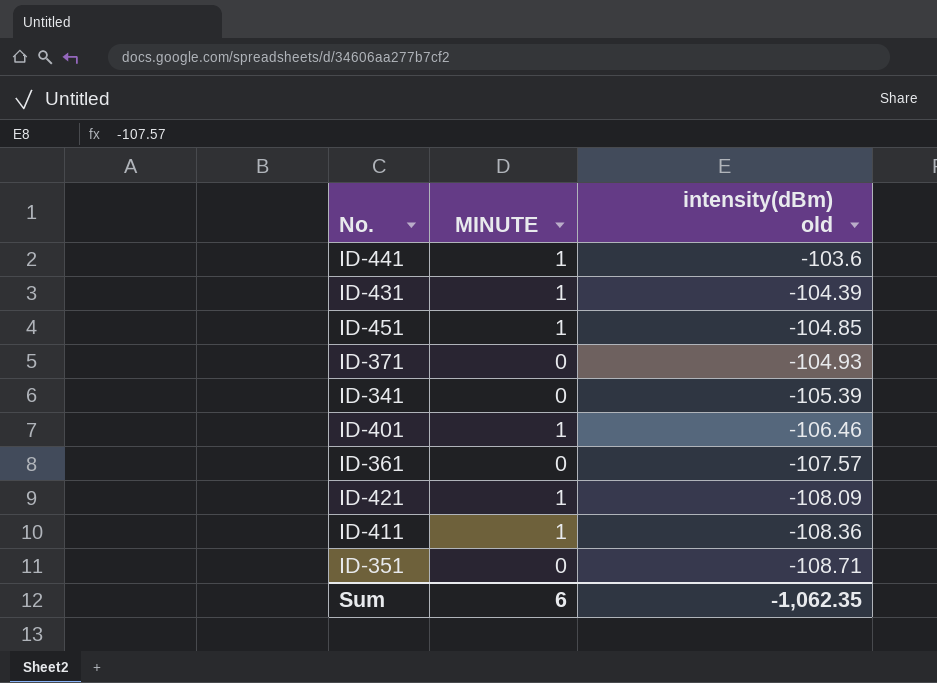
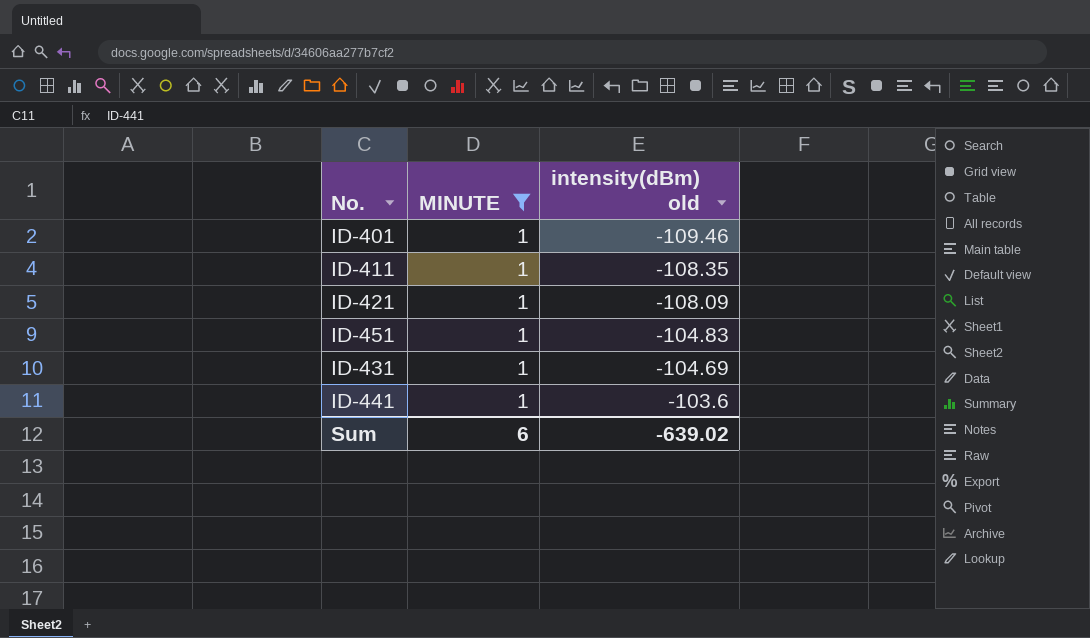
filter: none -> MINUTE = 1
row order: intensity(dBm) old descending -> intensity(dBm) old ascending
ID-401 | intensity(dBm) old: -106.46 -> -109.46
ID-411 | intensity(dBm) old: -108.36 -> -108.35
ID-451 | intensity(dBm) old: -104.85 -> -104.83
ID-431 | intensity(dBm) old: -104.39 -> -104.69
Sum | intensity(dBm) old: -1,062.35 -> -639.02

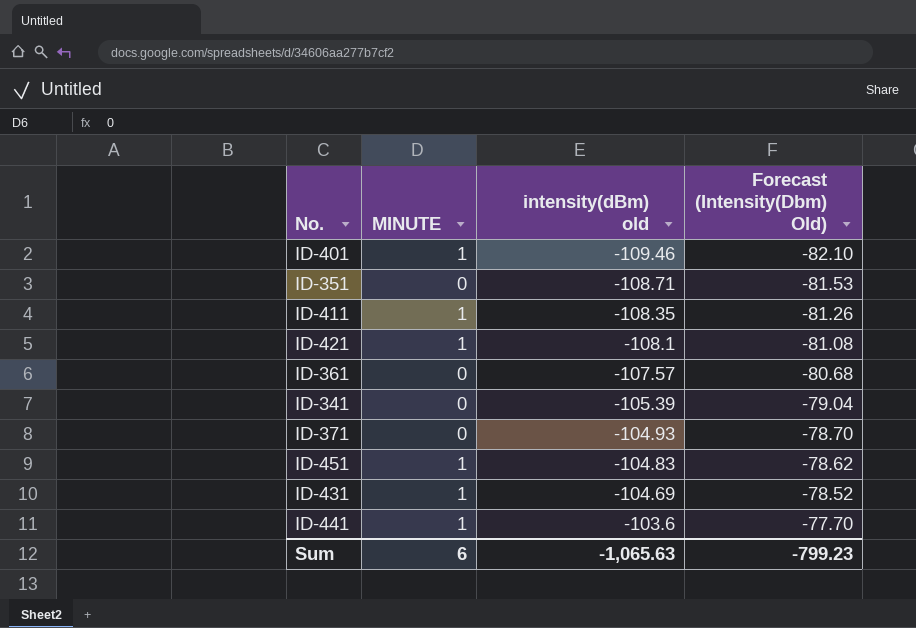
filter: MINUTE = 1 -> none
column Forecast (Intensity(Dbm) Old) | formula: none -> [intensity(dBm) old] * 0.75
ID-421 | intensity(dBm) old: -108.09 -> -108.1
Sum | intensity(dBm) old: -639.02 -> -1,065.63

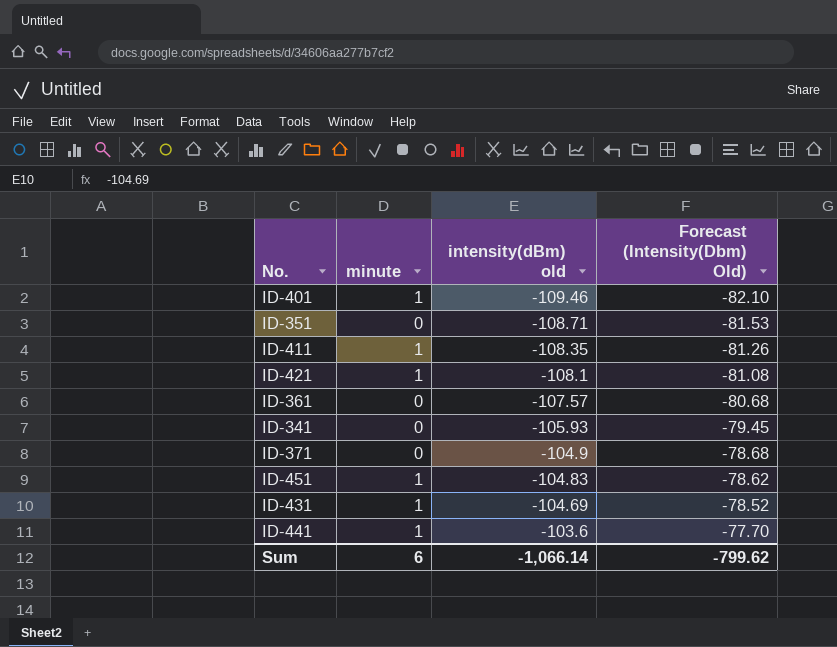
column name: MINUTE -> minute
ID-341 | intensity(dBm) old: -105.39 -> -105.93
ID-341 | Forecast (Intensity(Dbm) Old): -79.04 -> -79.45
ID-371 | intensity(dBm) old: -104.93 -> -104.9
ID-371 | Forecast (Intensity(Dbm) Old): -78.70 -> -78.68
Sum | intensity(dBm) old: -1,065.63 -> -1,066.14
Sum | Forecast (Intensity(Dbm) Old): -799.23 -> -799.62

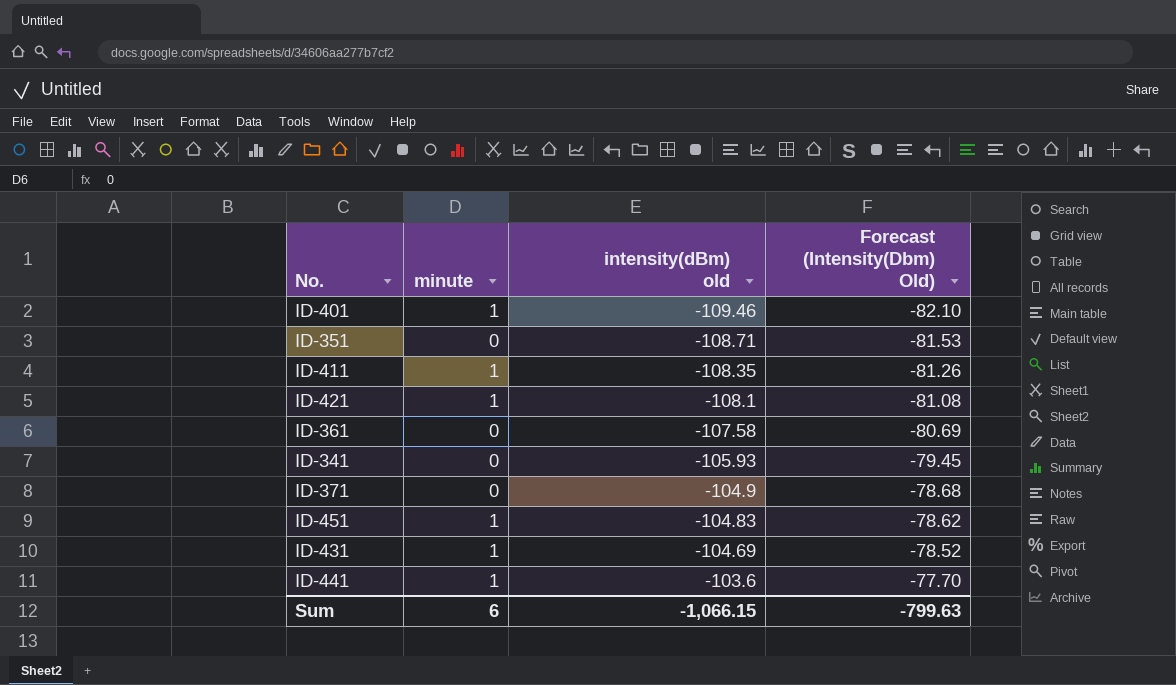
ID-361 | intensity(dBm) old: -107.57 -> -107.58
ID-361 | Forecast (Intensity(Dbm) Old): -80.68 -> -80.69
Sum | intensity(dBm) old: -1,066.14 -> -1,066.15
Sum | Forecast (Intensity(Dbm) Old): -799.62 -> -799.63

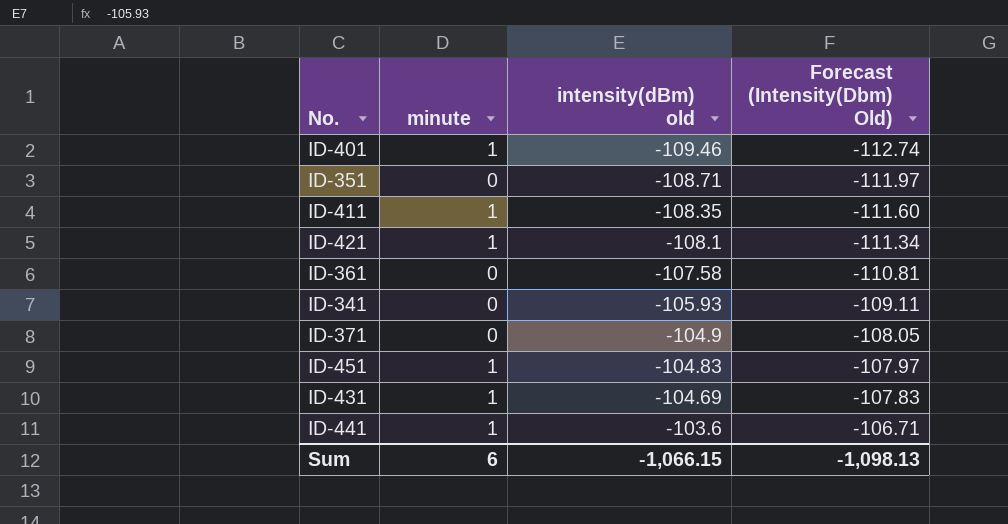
column Forecast (Intensity(Dbm) Old) | formula: [intensity(dBm) old] * 0.75 -> [intensity(dBm) old] * 1.03
Sum | Forecast (Intensity(Dbm) Old): -799.63 -> -1,098.13

